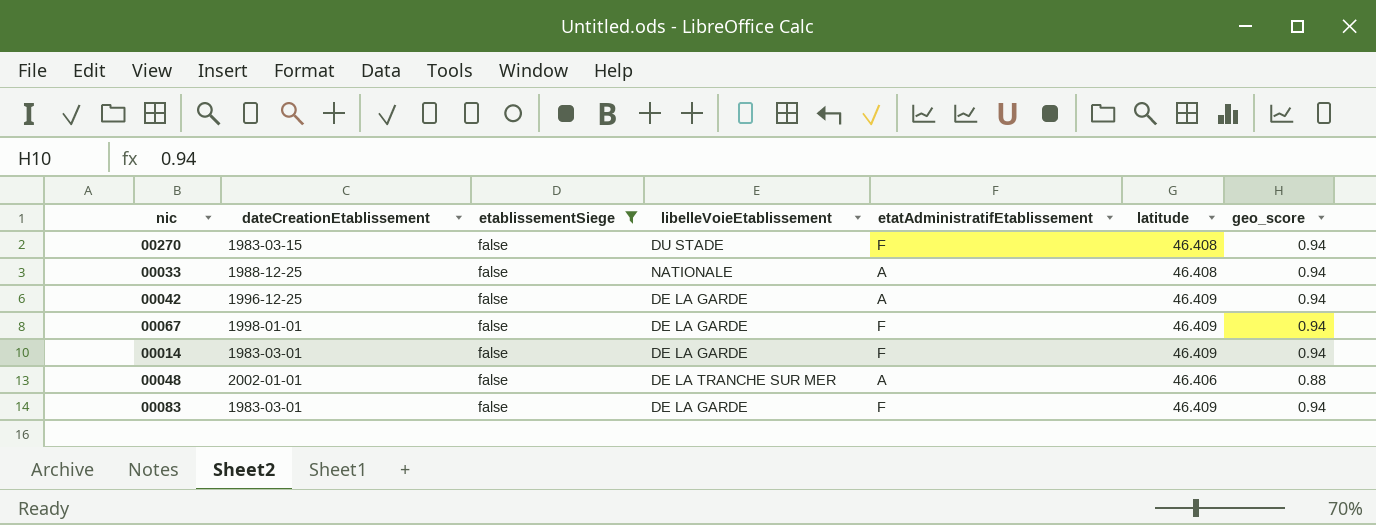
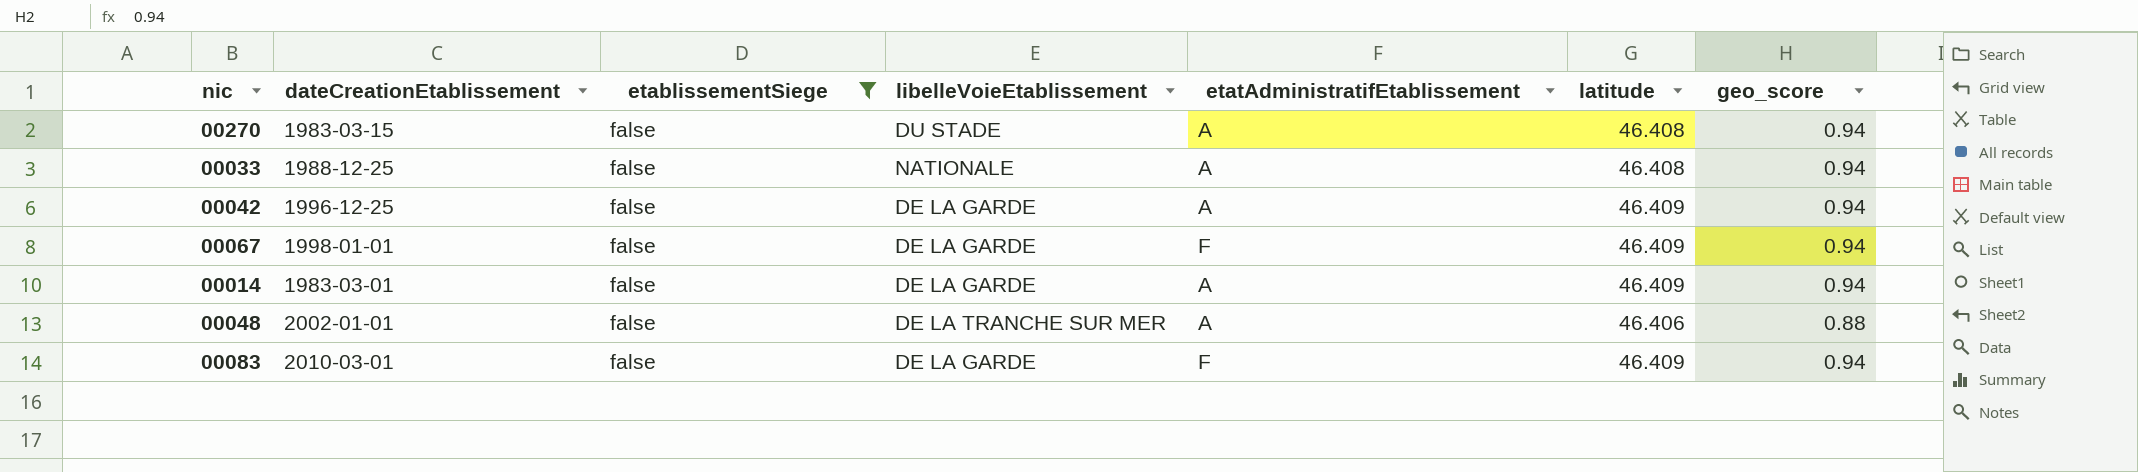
00270 | etatAdministratifEtablissement: F -> A
00014 | etatAdministratifEtablissement: F -> A
00083 | dateCreationEtablissement: 1983-03-01 -> 2010-03-01

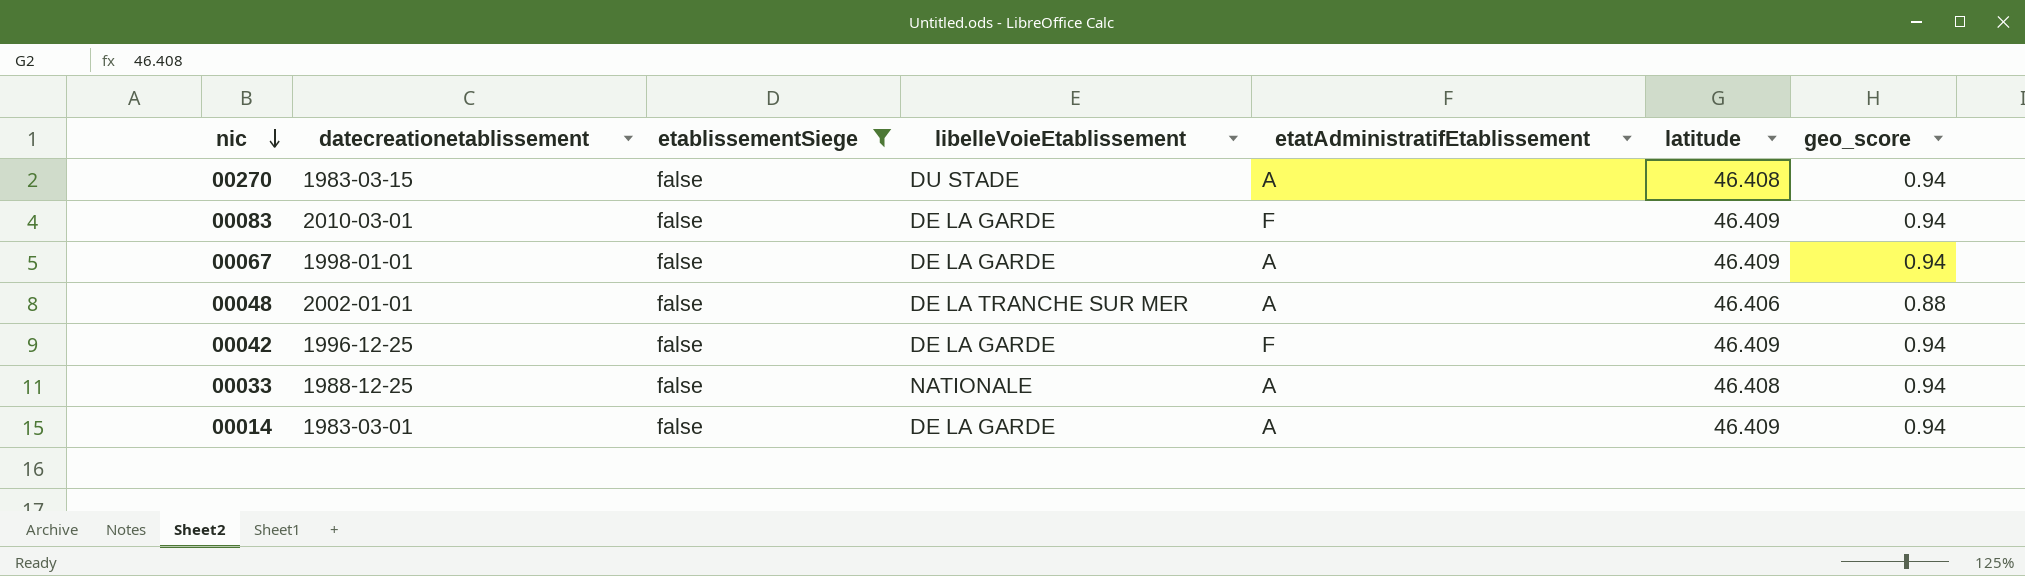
row order: none -> nic descending
column name: dateCreationEtablissement -> datecreationetablissement
00067 | etatAdministratifEtablissement: F -> A
00042 | etatAdministratifEtablissement: A -> F

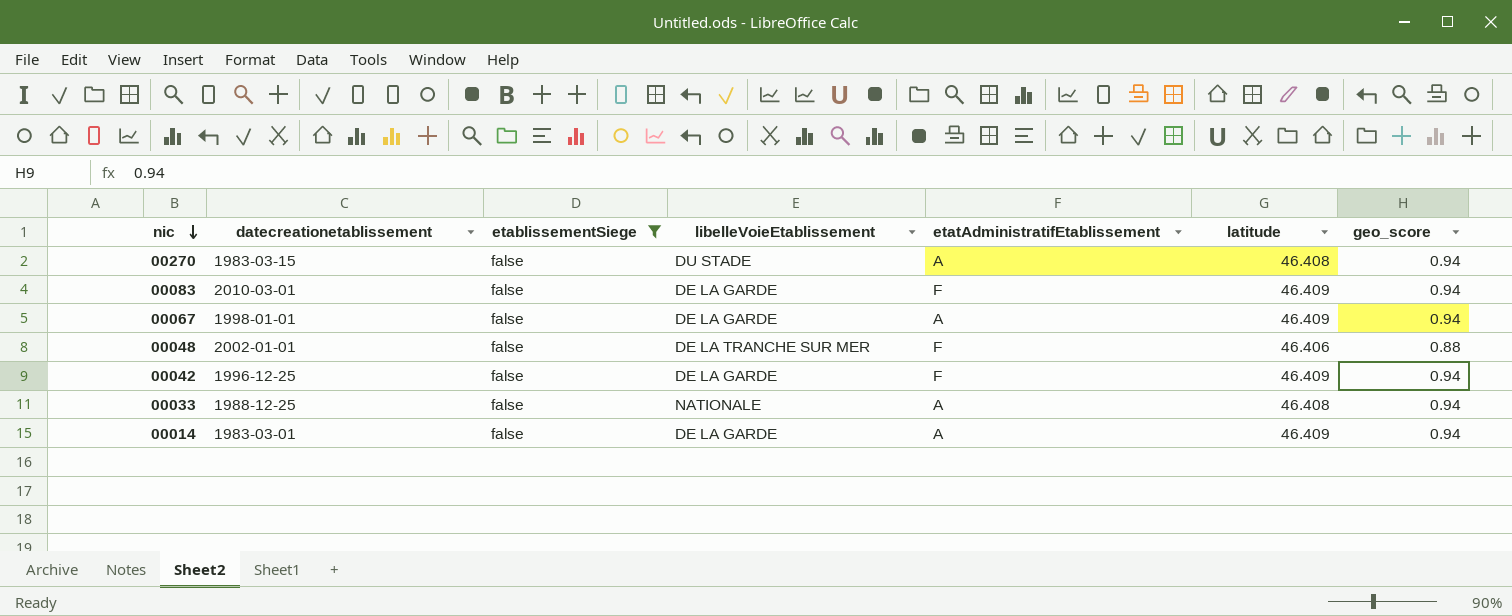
00048 | etatAdministratifEtablissement: A -> F

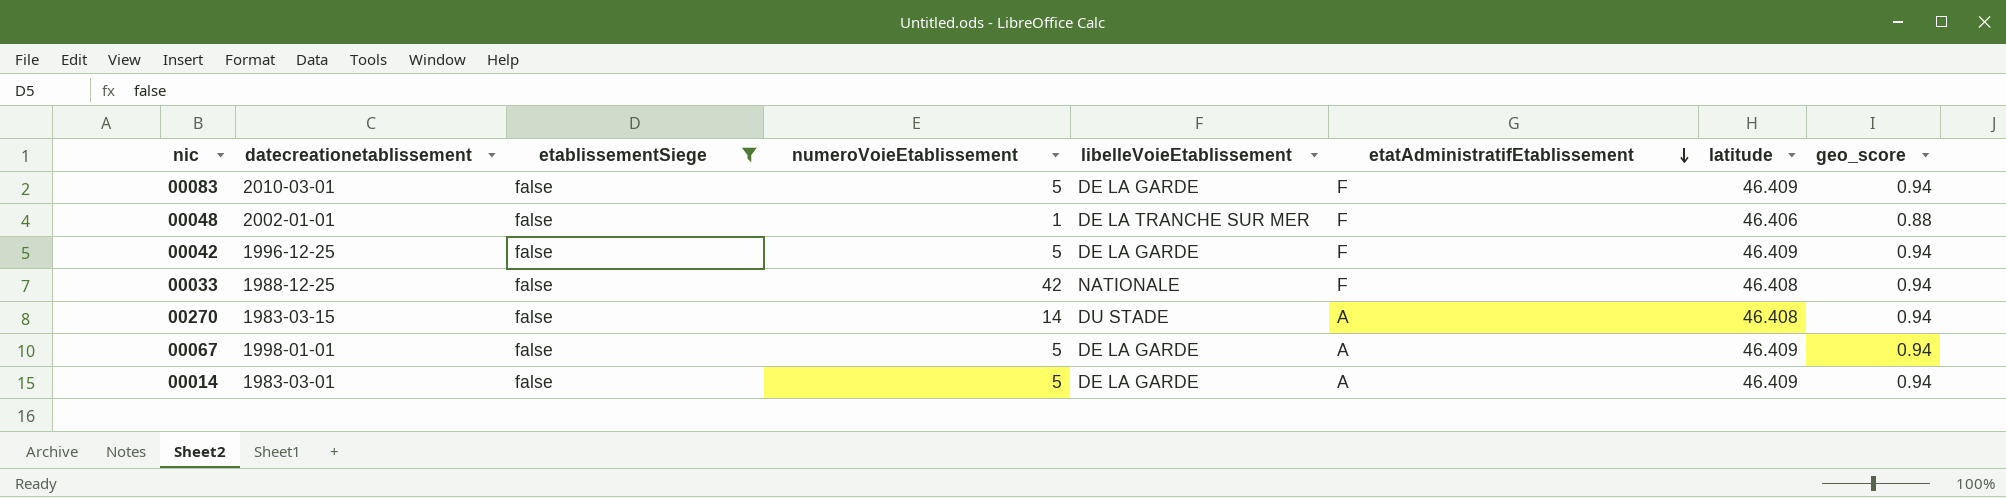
row order: nic descending -> etatAdministratifEtablissement descending
column numeroVoieEtablissement | position: none -> 4
00033 | etatAdministratifEtablissement: A -> F

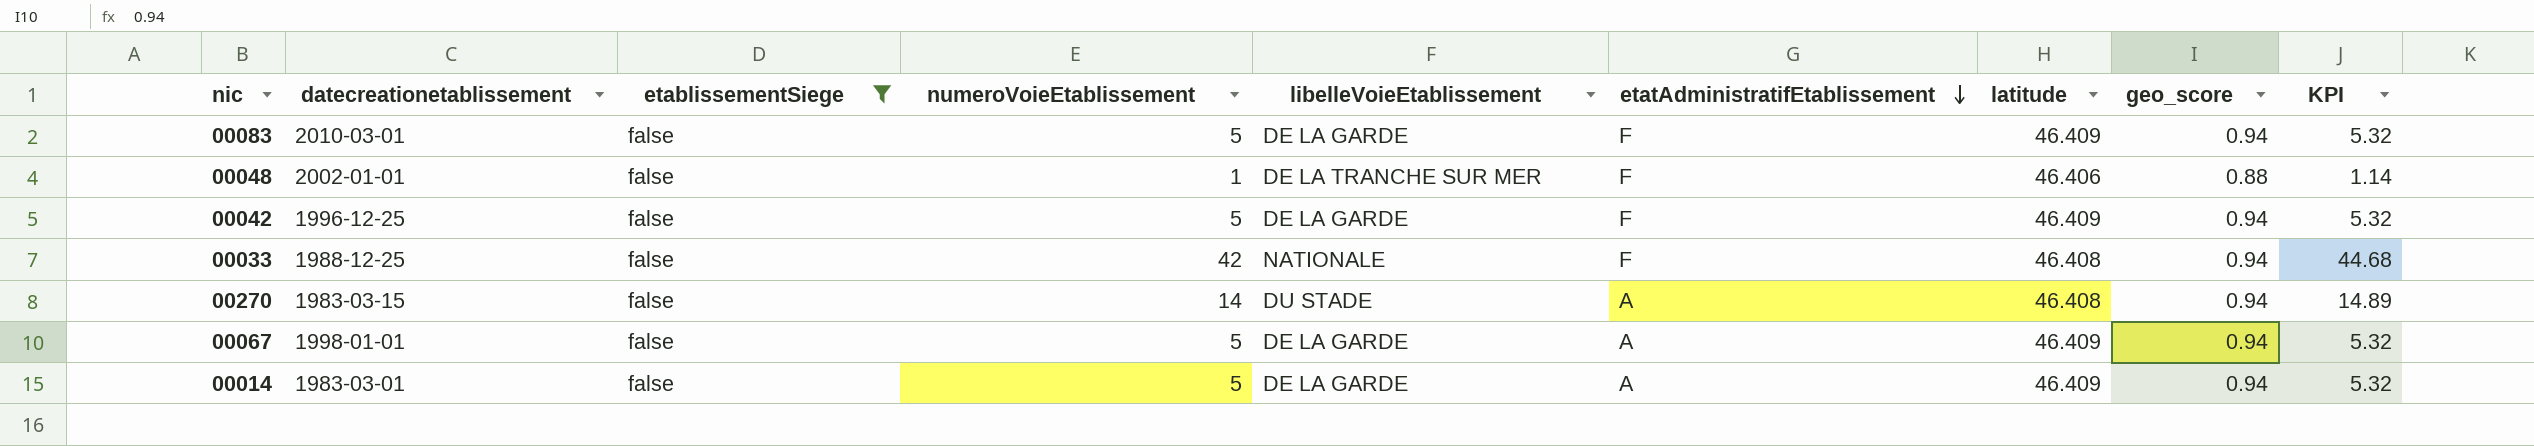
column KPI | formula: none -> [numeroVoieEtablissement] / [geo_score]

